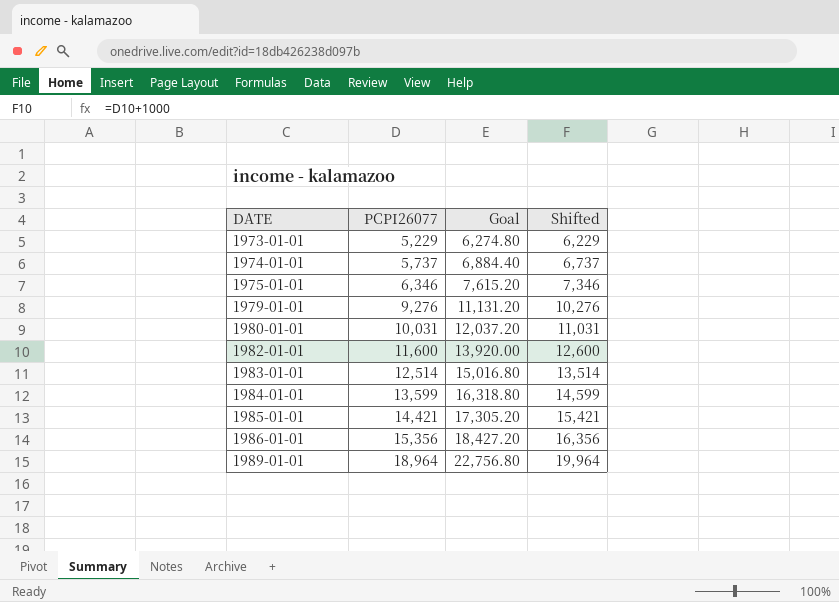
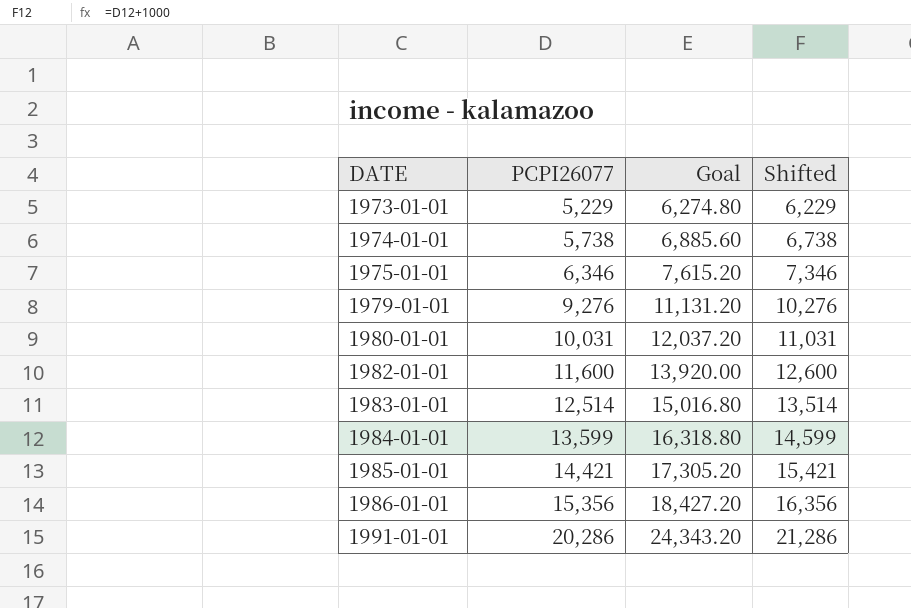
row 1989-01-01: 18,964 | 22,756.80 | 19,964 -> none
1974-01-01 | PCPI26077: 5,737 -> 5,738
1974-01-01 | Goal: 6,884.40 -> 6,885.60
1974-01-01 | Shifted: 6,737 -> 6,738
row 1991-01-01: none -> 20,286 | 24,343.20 | 21,286

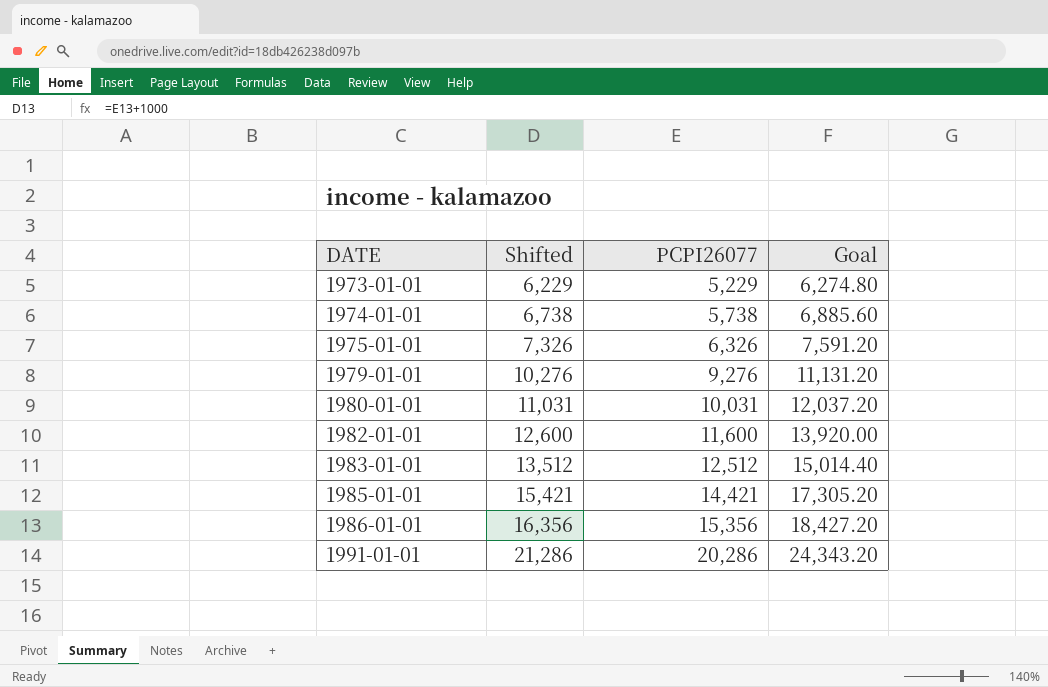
column Shifted | position: 4 -> 2
row 1984-01-01: 13,599 | 16,318.80 | 14,599 -> none
1975-01-01 | Shifted: 7,346 -> 7,326
1975-01-01 | PCPI26077: 6,346 -> 6,326
1975-01-01 | Goal: 7,615.20 -> 7,591.20
1983-01-01 | Shifted: 13,514 -> 13,512
1983-01-01 | PCPI26077: 12,514 -> 12,512
1983-01-01 | Goal: 15,016.80 -> 15,014.40

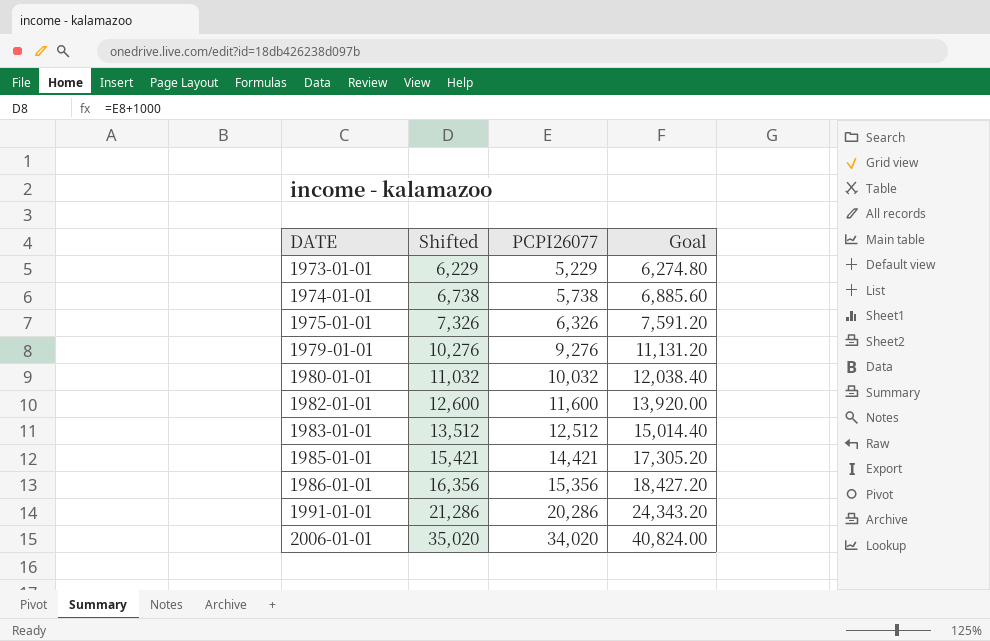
1980-01-01 | Shifted: 11,031 -> 11,032
1980-01-01 | PCPI26077: 10,031 -> 10,032
1980-01-01 | Goal: 12,037.20 -> 12,038.40
row 2006-01-01: none -> 35,020 | 34,020 | 40,824.00

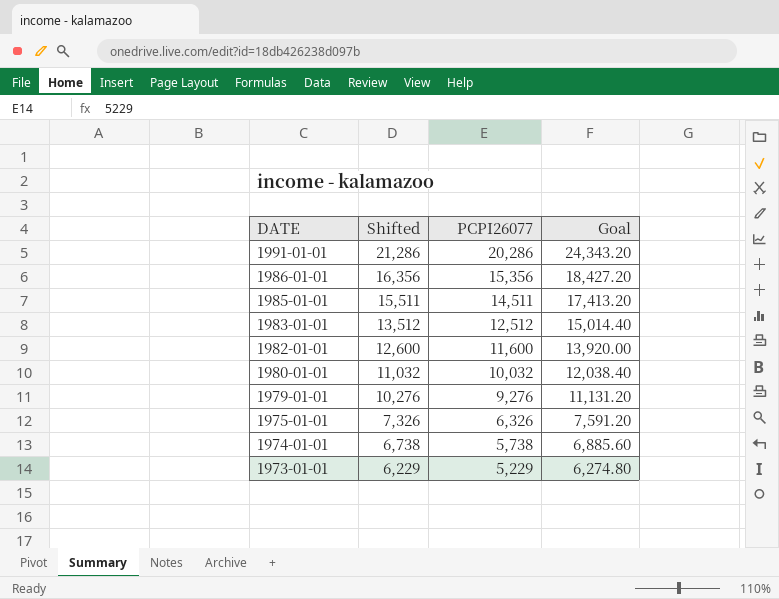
row order: DATE ascending -> DATE descending
row 2006-01-01: 35,020 | 34,020 | 40,824.00 -> none
1985-01-01 | Shifted: 15,421 -> 15,511
1985-01-01 | PCPI26077: 14,421 -> 14,511
1985-01-01 | Goal: 17,305.20 -> 17,413.20

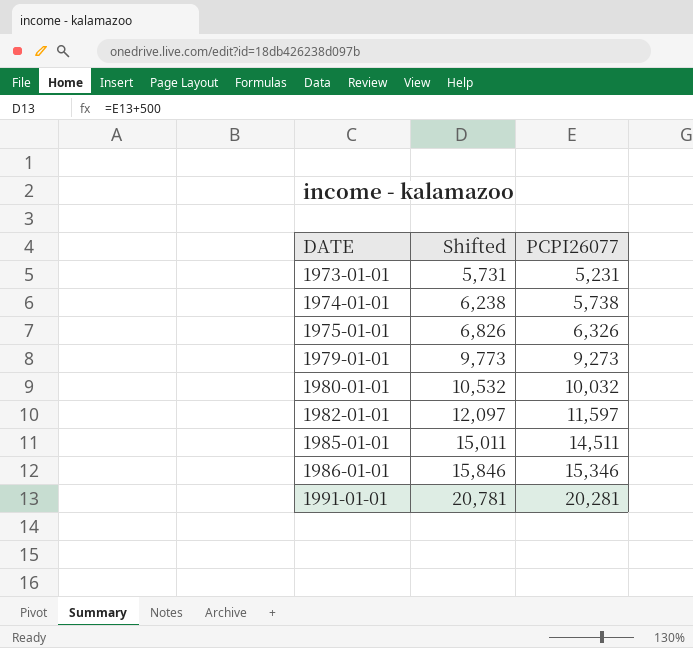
row order: DATE descending -> DATE ascending
column Goal | formula: [PCPI26077] * 1.2 -> none
column Shifted | formula: [PCPI26077] + 1000 -> [PCPI26077] + 500
row 1983-01-01: 13,512 | 12,512 | 15,014.40 -> none
1973-01-01 | PCPI26077: 5,229 -> 5,231
1979-01-01 | PCPI26077: 9,276 -> 9,273
1982-01-01 | PCPI26077: 11,600 -> 11,597
1986-01-01 | PCPI26077: 15,356 -> 15,346
1991-01-01 | PCPI26077: 20,286 -> 20,281

